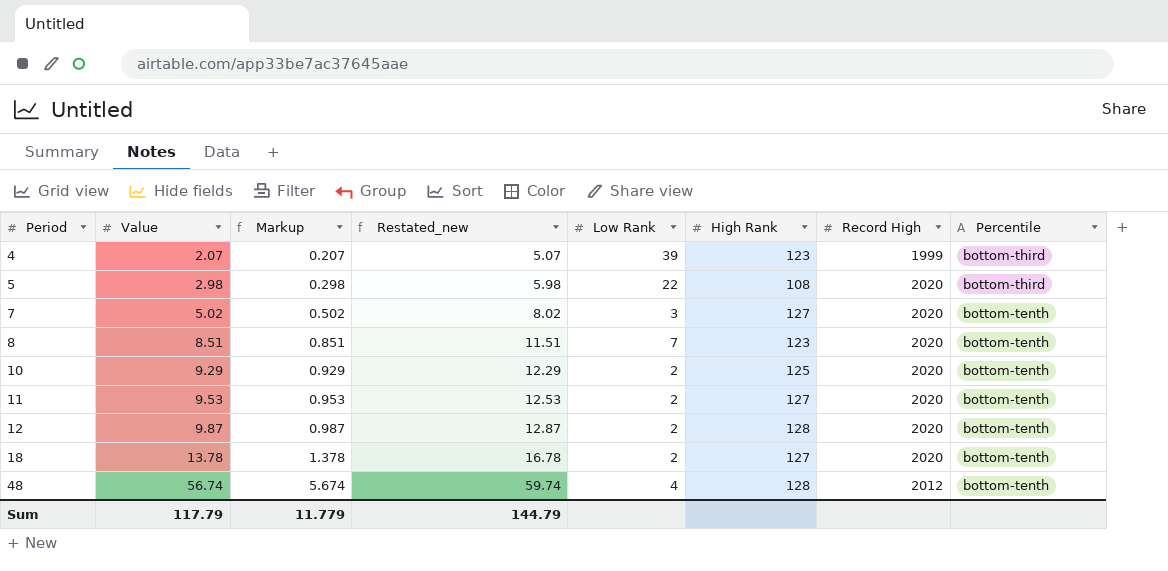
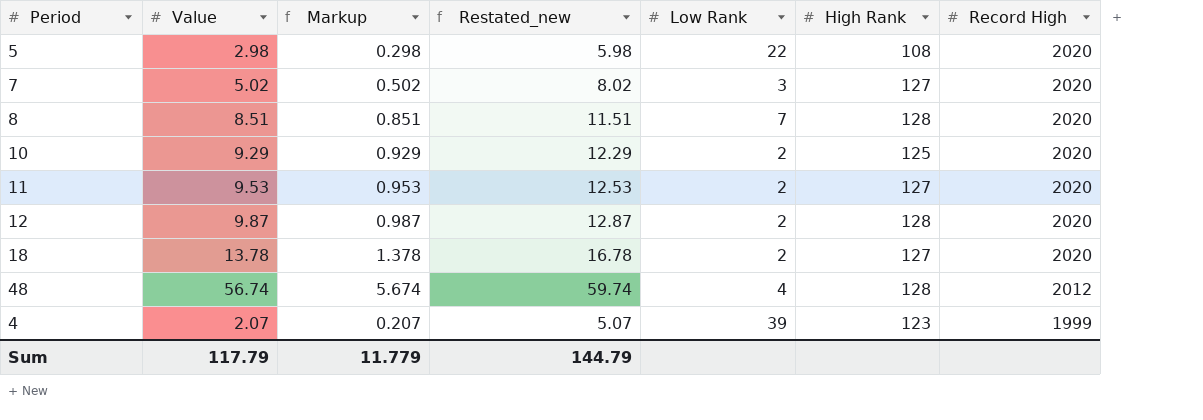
row order: Period ascending -> Record High descending
column Percentile | position: 8 -> none
8 | High Rank: 123 -> 128

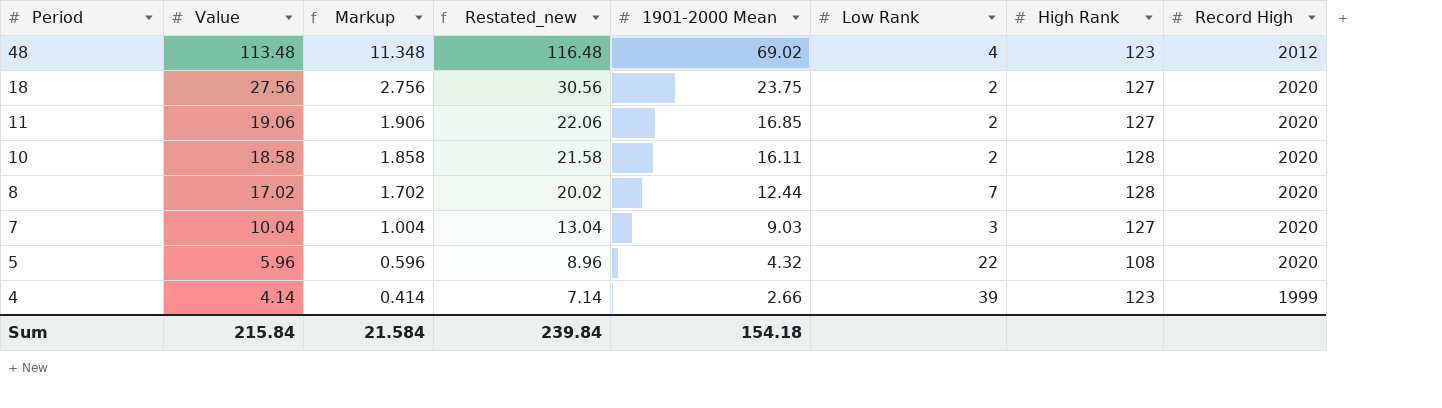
row order: Record High descending -> Period descending
column 1901-2000 Mean | position: none -> 5
row 12: 9.87 | 0.987 | 12.87 | 2 | 128 | 2020 -> none
48 | Value: 56.74 -> 113.48
48 | Markup: 5.674 -> 11.348
48 | Restated_new: 59.74 -> 116.48
48 | High Rank: 128 -> 123
18 | Value: 13.78 -> 27.56
18 | Markup: 1.378 -> 2.756
18 | Restated_new: 16.78 -> 30.56
11 | Value: 9.53 -> 19.06
11 | Markup: 0.953 -> 1.906
11 | Restated_new: 12.53 -> 22.06
10 | Value: 9.29 -> 18.58
10 | Markup: 0.929 -> 1.858
10 | Restated_new: 12.29 -> 21.58
10 | High Rank: 125 -> 128
8 | Value: 8.51 -> 17.02
8 | Markup: 0.851 -> 1.702
8 | Restated_new: 11.51 -> 20.02
7 | Value: 5.02 -> 10.04
7 | Markup: 0.502 -> 1.004
7 | Restated_new: 8.02 -> 13.04
5 | Value: 2.98 -> 5.96
5 | Markup: 0.298 -> 0.596
5 | Restated_new: 5.98 -> 8.96
4 | Value: 2.07 -> 4.14
4 | Markup: 0.207 -> 0.414
4 | Restated_new: 5.07 -> 7.14
Sum | Value: 117.79 -> 215.84
Sum | Markup: 11.779 -> 21.584
Sum | Restated_new: 144.79 -> 239.84

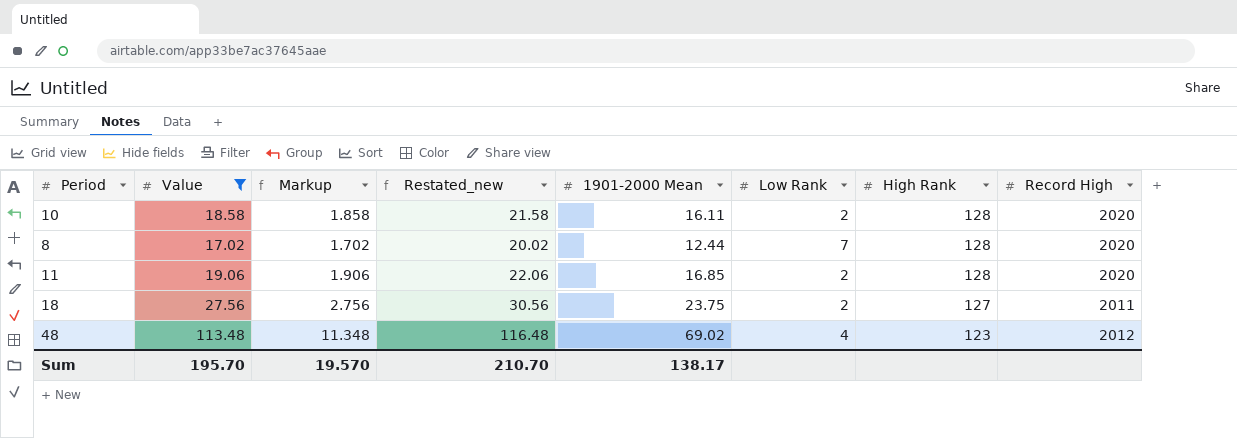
filter: none -> Value >= 17.02
row order: Period descending -> High Rank descending
11 | High Rank: 127 -> 128
18 | Record High: 2020 -> 2011
Sum | Value: 215.84 -> 195.70
Sum | Markup: 21.584 -> 19.570
Sum | Restated_new: 239.84 -> 210.70
Sum | 1901-2000 Mean: 154.18 -> 138.17

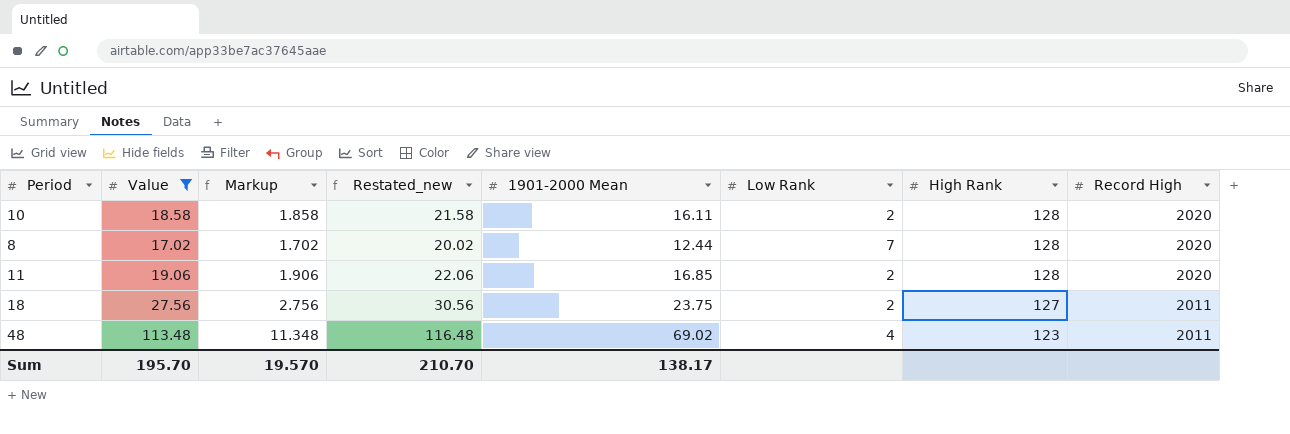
48 | Record High: 2012 -> 2011

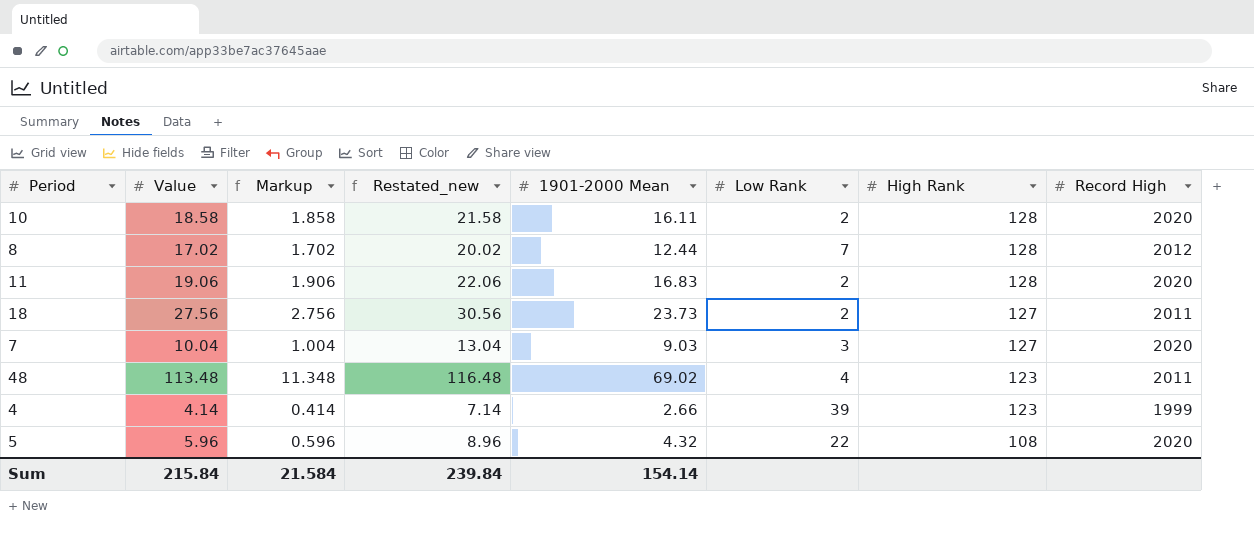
filter: Value >= 17.02 -> none
8 | Record High: 2020 -> 2012
11 | 1901-2000 Mean: 16.85 -> 16.83
18 | 1901-2000 Mean: 23.75 -> 23.73
Sum | Value: 195.70 -> 215.84
Sum | Markup: 19.570 -> 21.584
Sum | Restated_new: 210.70 -> 239.84
Sum | 1901-2000 Mean: 138.17 -> 154.14

